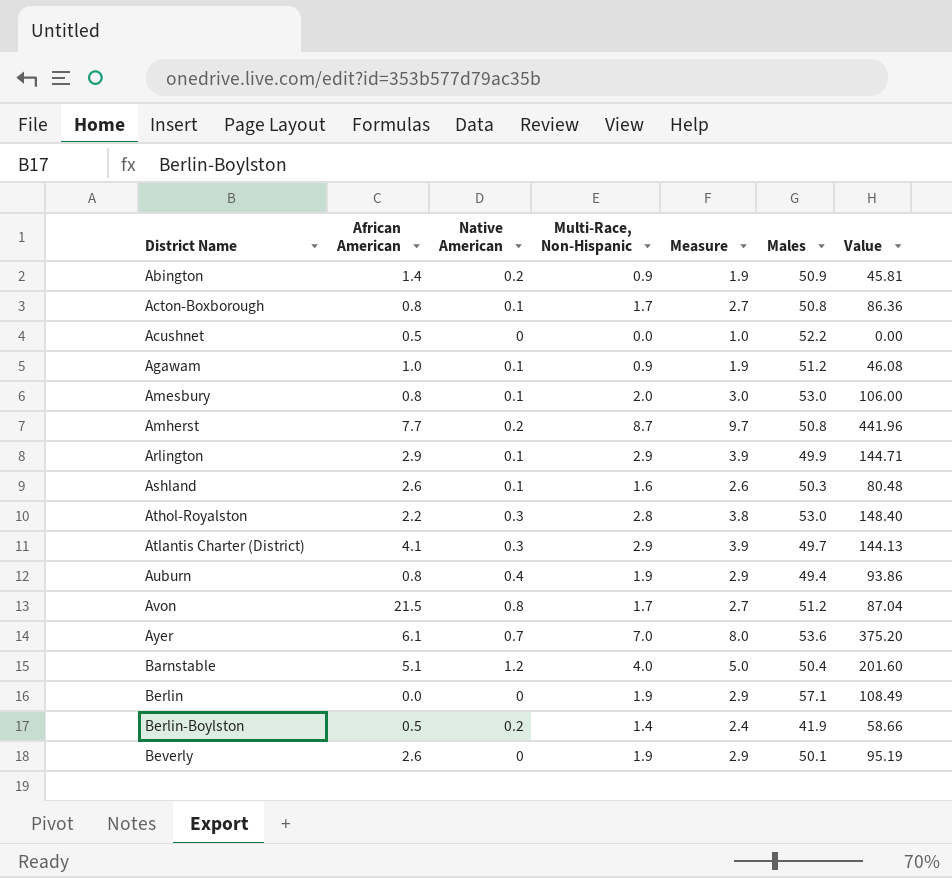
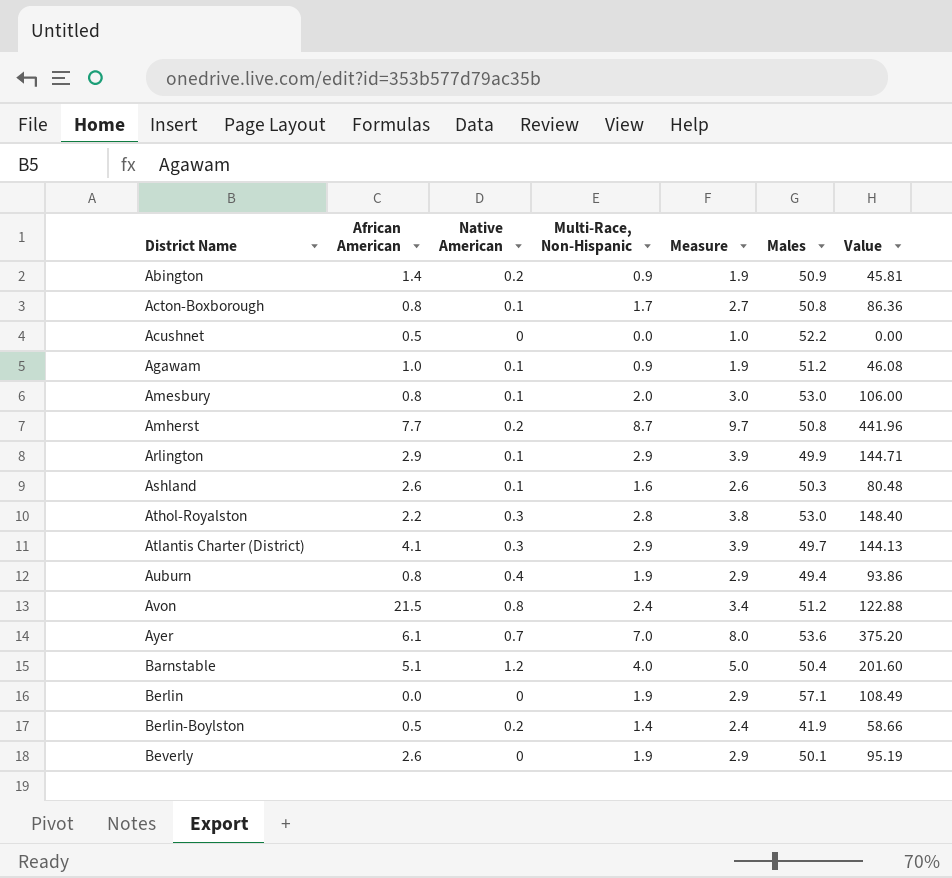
Avon | Multi-Race, Non-Hispanic: 1.7 -> 2.4
Avon | Measure: 2.7 -> 3.4
Avon | Value: 87.04 -> 122.88

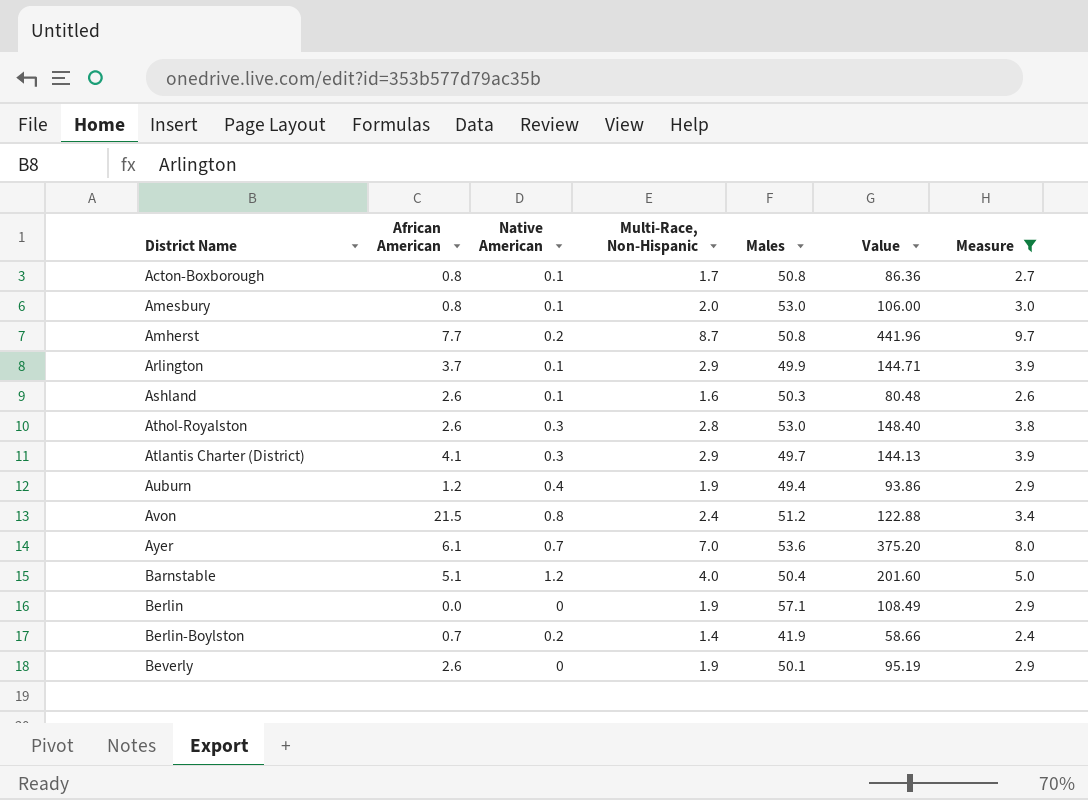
filter: none -> Measure >= 2.4
column Measure | position: 5 -> 7
Arlington | African American: 2.9 -> 3.7
Athol-Royalston | African American: 2.2 -> 2.6
Auburn | African American: 0.8 -> 1.2
Berlin-Boylston | African American: 0.5 -> 0.7

